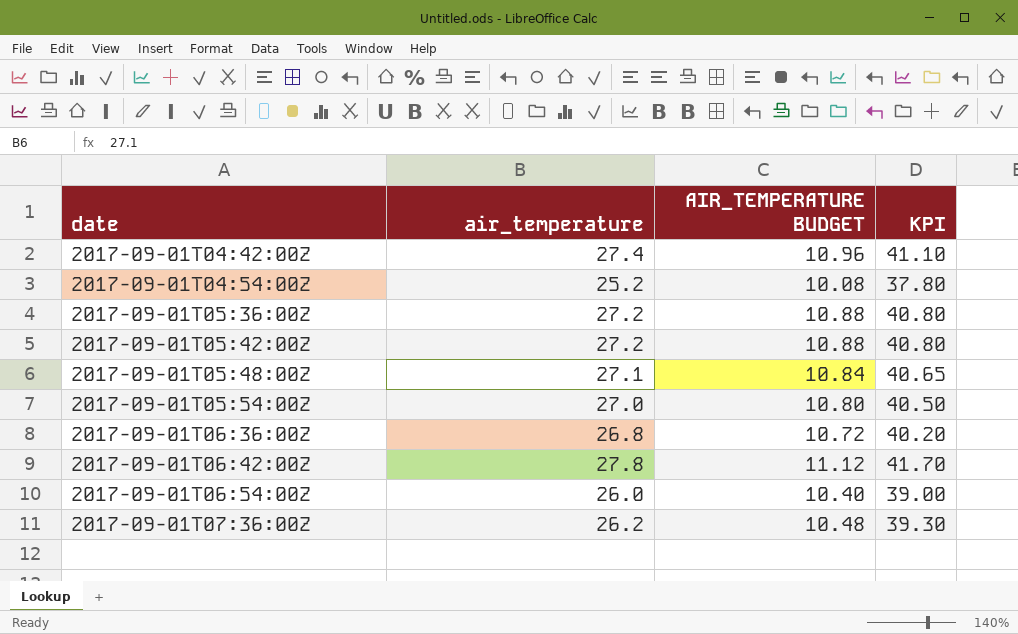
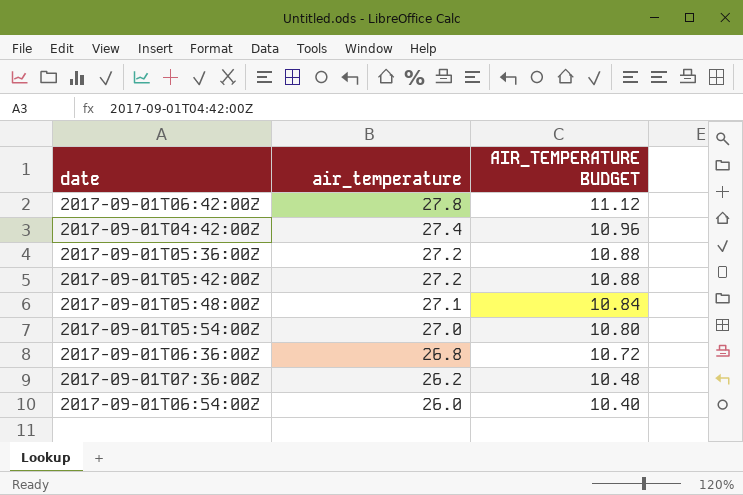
row order: date ascending -> air_temperature descending
column KPI | formula: [air_temperature] * 1.5 -> none
row 2017-09-01T04:54:00Z: 25.2 | 10.08 | 37.80 -> none

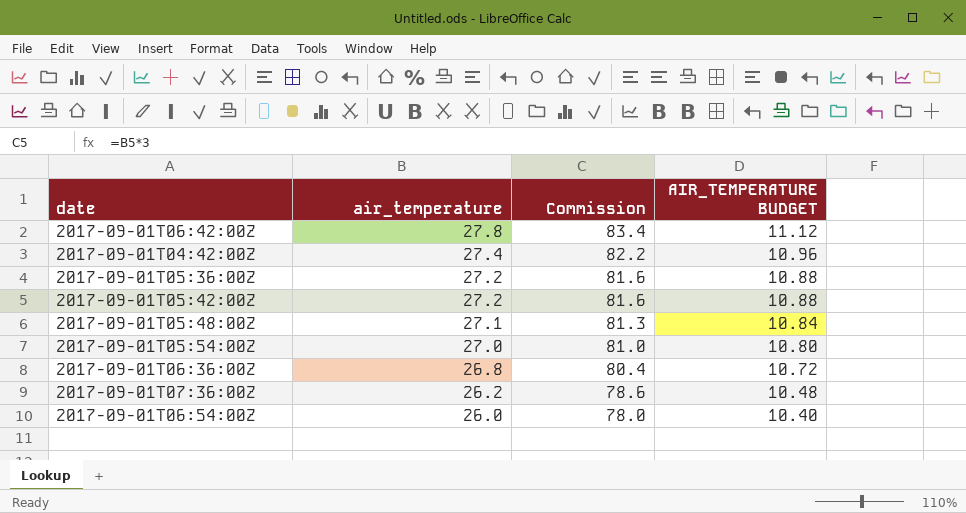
column Commission | formula: none -> [air_temperature] * 3

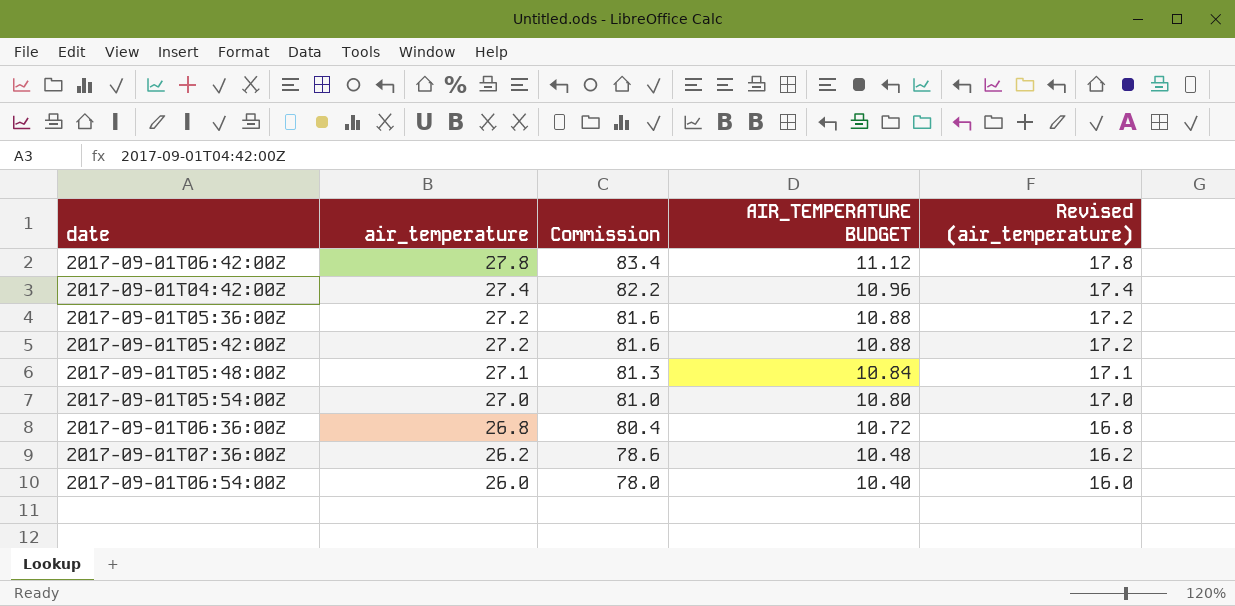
column Revised (air_temperature) | formula: none -> [air_temperature] - 10

